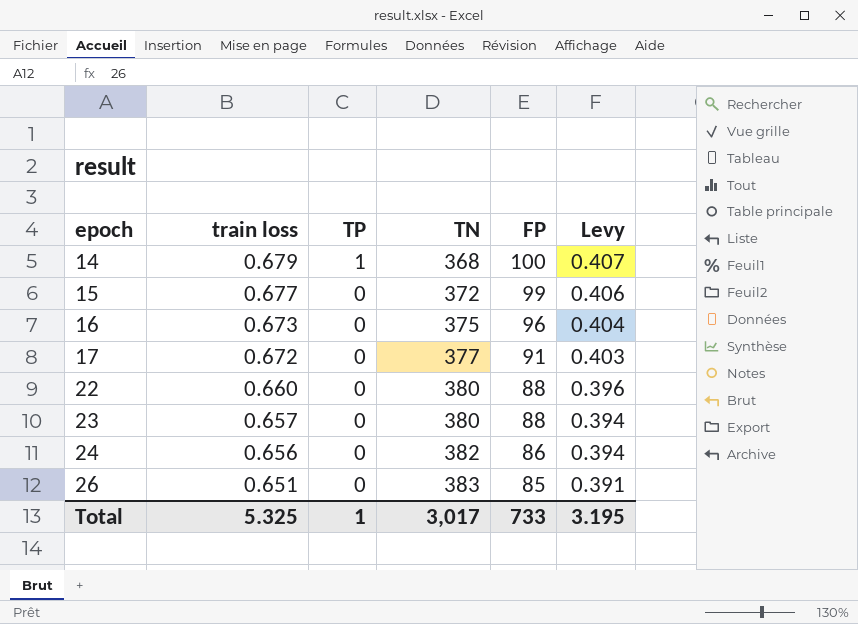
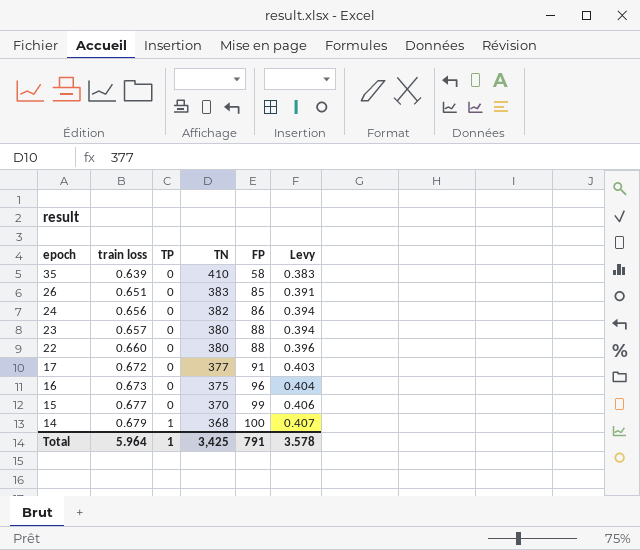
row order: epoch ascending -> epoch descending
row 35: none -> 0.639 | 0 | 410 | 58 | 0.383
15 | TN: 372 -> 370
Total | train loss: 5.325 -> 5.964
Total | TN: 3,017 -> 3,425
Total | FP: 733 -> 791
Total | Levy: 3.195 -> 3.578

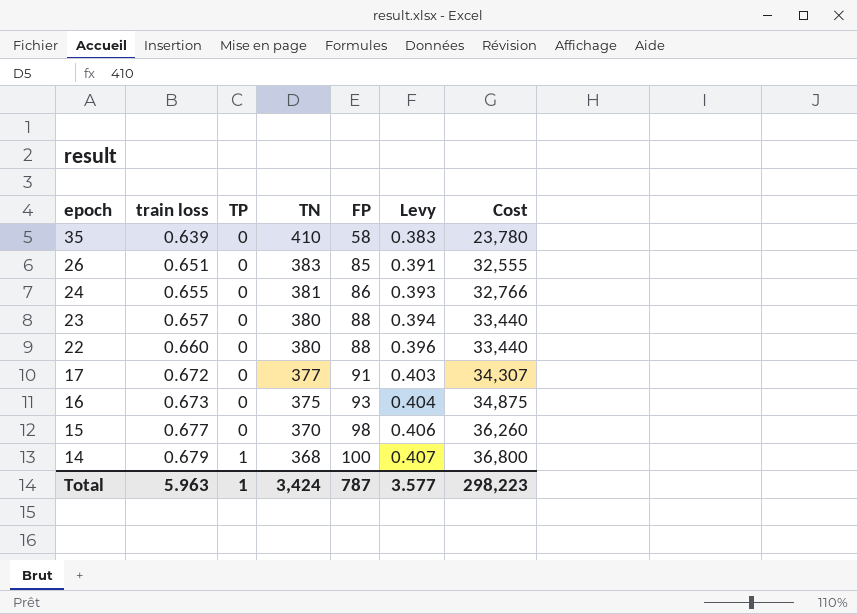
column Cost | formula: none -> [TN] * [FP]
24 | train loss: 0.656 -> 0.655
24 | TN: 382 -> 381
24 | Levy: 0.394 -> 0.393
16 | FP: 96 -> 93
15 | FP: 99 -> 98
Total | train loss: 5.964 -> 5.963
Total | TN: 3,425 -> 3,424
Total | FP: 791 -> 787
Total | Levy: 3.578 -> 3.577

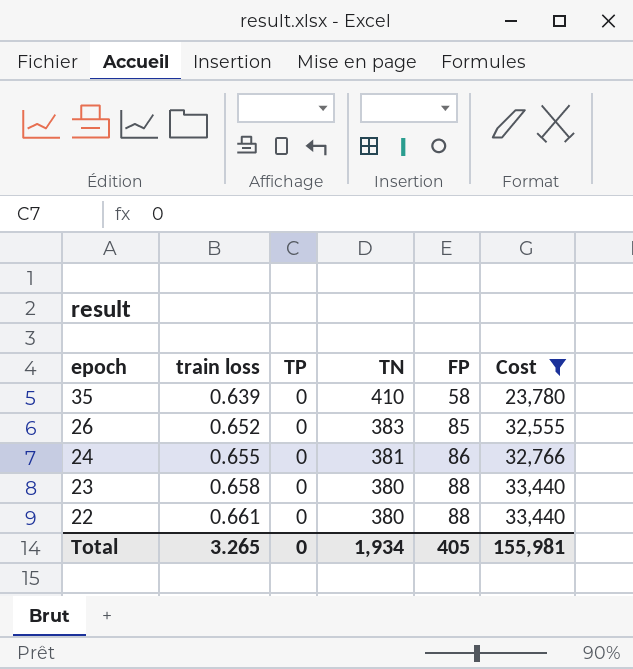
filter: none -> Cost <= 33,440
column Levy | formula: [train loss] * 0.6 -> none
26 | train loss: 0.651 -> 0.652
23 | train loss: 0.657 -> 0.658
22 | train loss: 0.660 -> 0.661
Total | train loss: 5.963 -> 3.265
Total | TP: 1 -> 0
Total | TN: 3,424 -> 1,934
Total | FP: 787 -> 405
Total | Cost: 298,223 -> 155,981

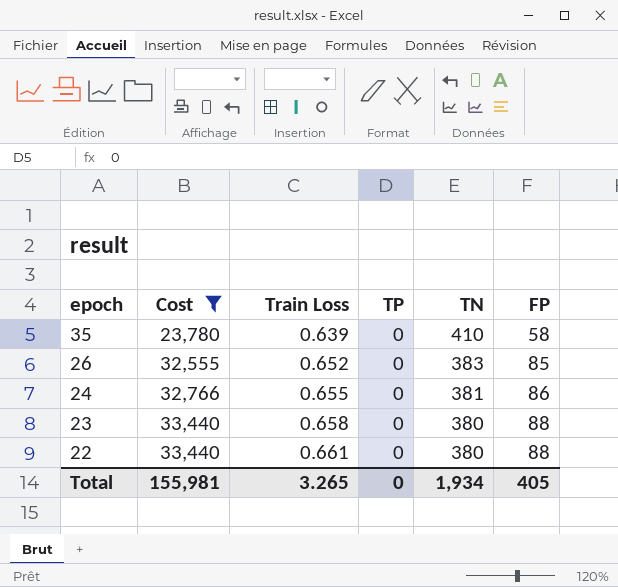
column Cost | position: 6 -> 2
column name: train loss -> Train Loss

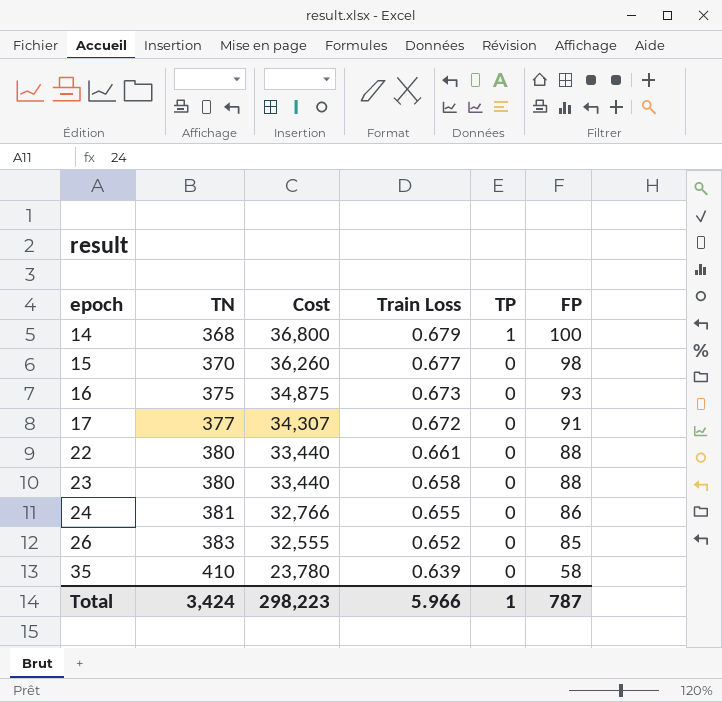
filter: Cost <= 33,440 -> none
row order: epoch descending -> epoch ascending
column TN | position: 5 -> 2
Total | TN: 1,934 -> 3,424
Total | Cost: 155,981 -> 298,223
Total | Train Loss: 3.265 -> 5.966
Total | TP: 0 -> 1
Total | FP: 405 -> 787

